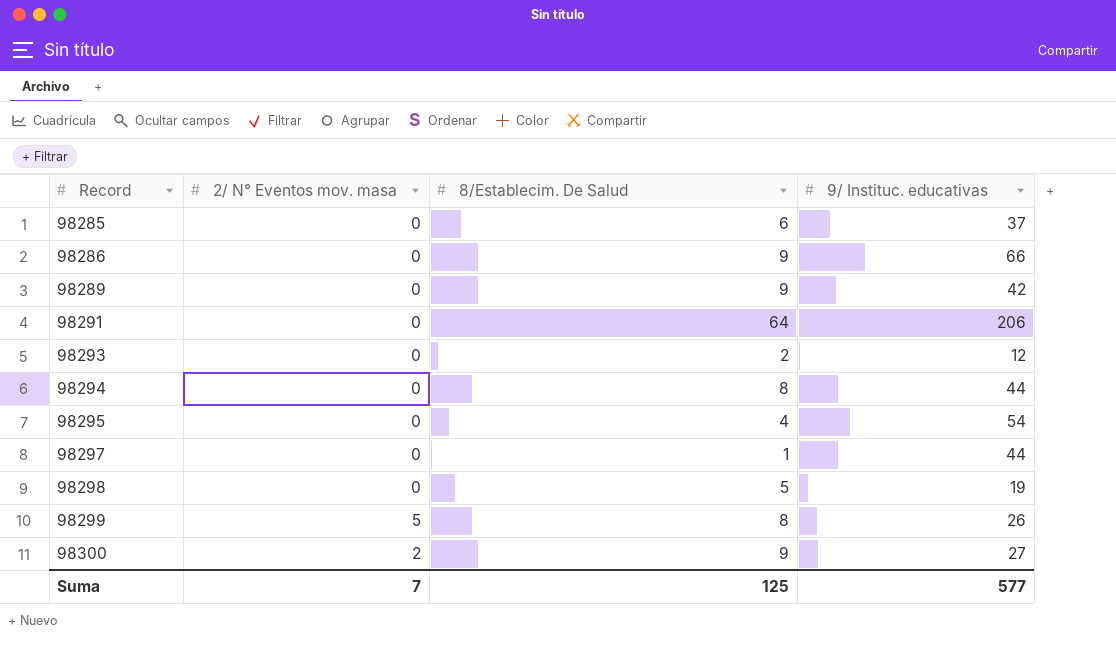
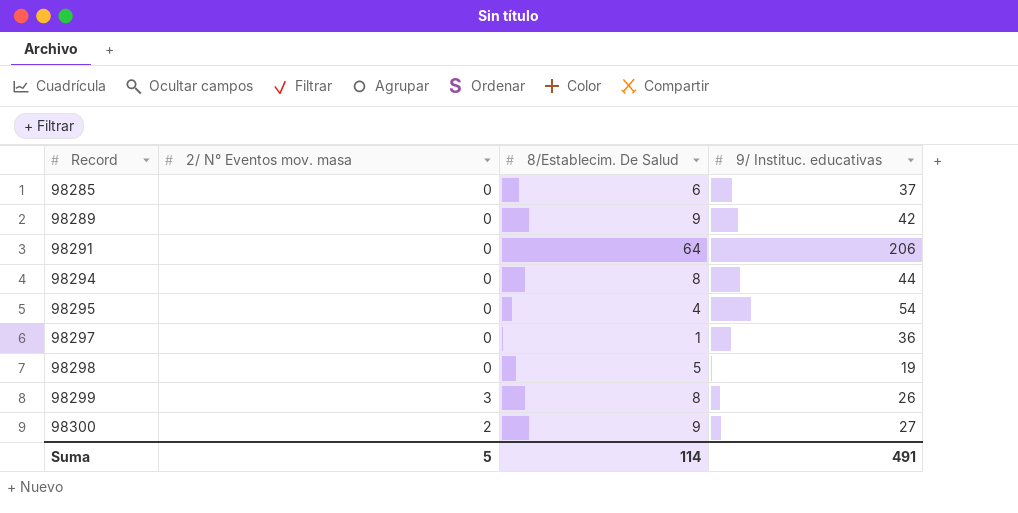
row 98286: 0 | 9 | 66 -> none
row 98293: 0 | 2 | 12 -> none
98297 | 9/ Instituc. educativas: 44 -> 36
98299 | 2/ N° Eventos mov. masa: 5 -> 3
Suma | 2/ N° Eventos mov. masa: 7 -> 5
Suma | 8/Establecim. De Salud: 125 -> 114
Suma | 9/ Instituc. educativas: 577 -> 491

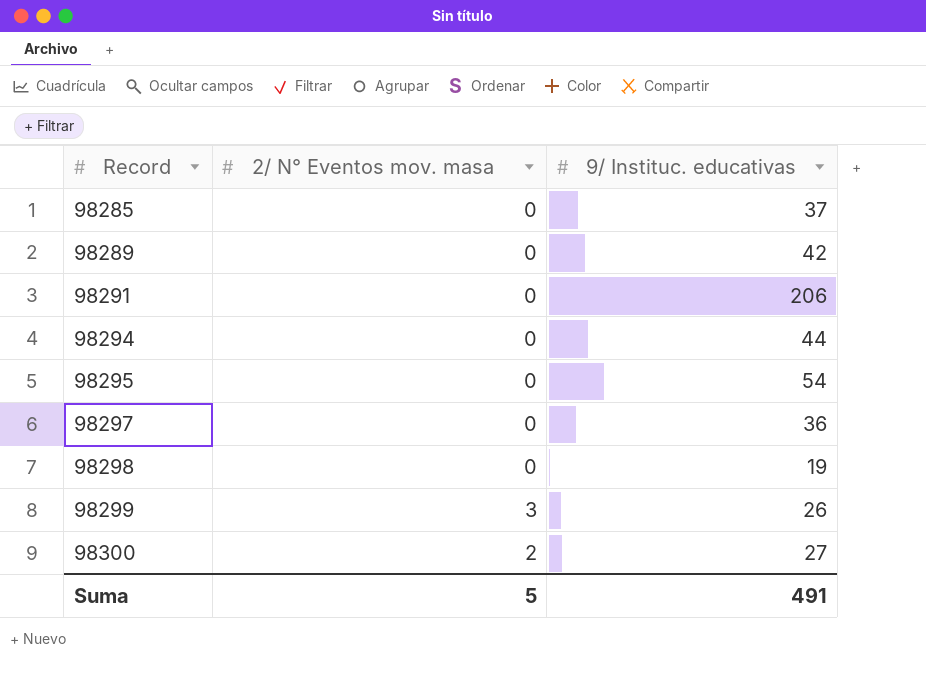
column 8/Establecim. De Salud | position: 3 -> none

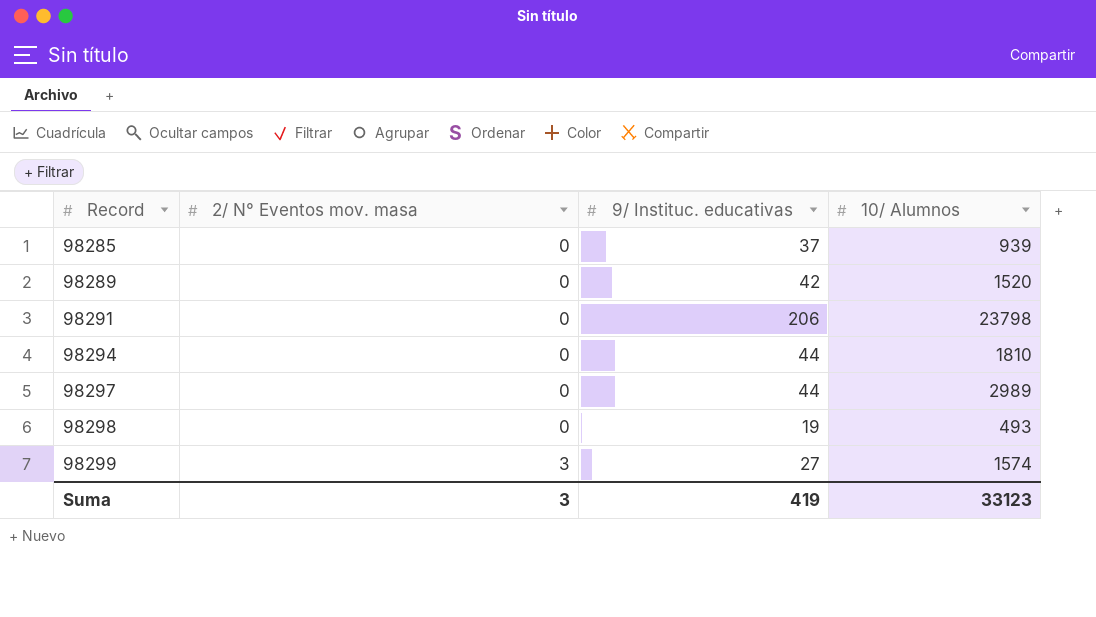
column 10/ Alumnos | position: none -> 4
row 98295: 0 | 54 -> none
row 98300: 2 | 27 -> none
98297 | 9/ Instituc. educativas: 36 -> 44
98299 | 9/ Instituc. educativas: 26 -> 27
Suma | 2/ N° Eventos mov. masa: 5 -> 3
Suma | 9/ Instituc. educativas: 491 -> 419

